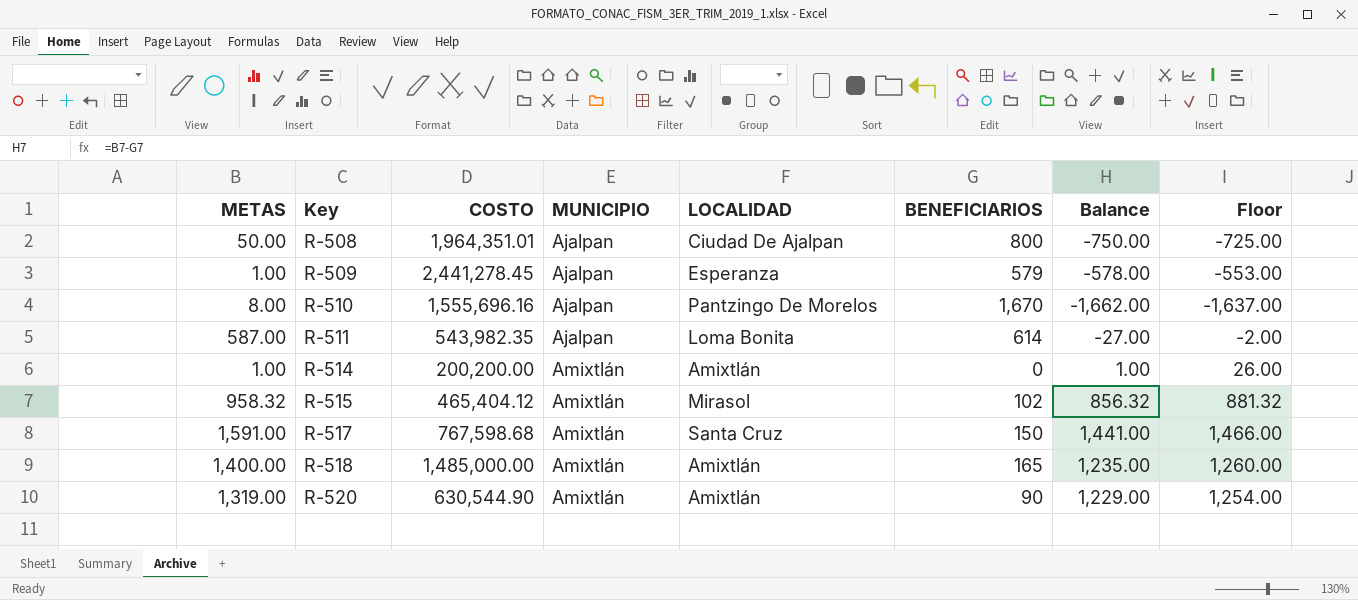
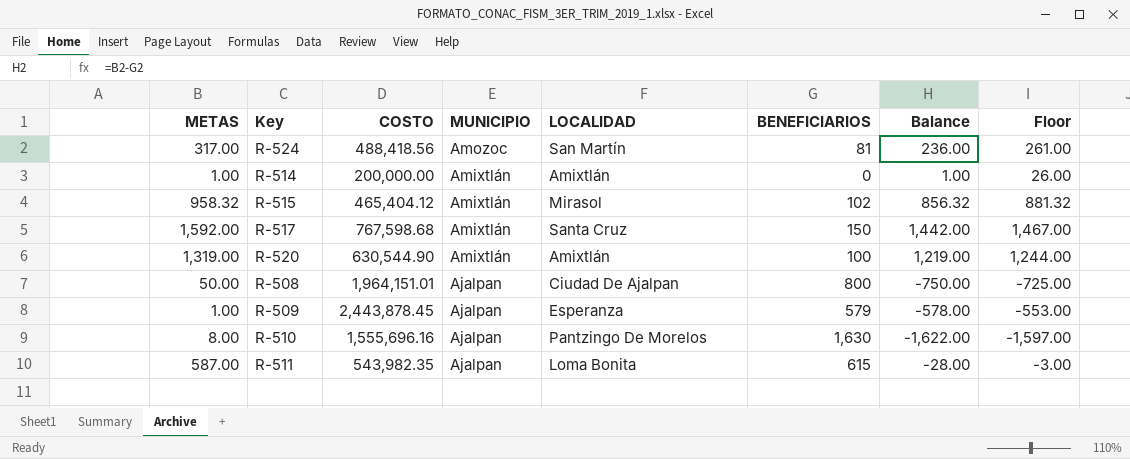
row order: Key ascending -> MUNICIPIO descending
row R-518: 1,400.00 | 1,485,000.00 | Amixtlán | Amixtlán | 165 | 1,235.00 | 1,260.00 -> none
row R-524: none -> 317.00 | 488,418.56 | Amozoc | San Martín | 81 | 236.00 | 261.00
R-514 | COSTO: 200,200.00 -> 200,000.00
R-517 | METAS: 1,591.00 -> 1,592.00
R-517 | Balance: 1,441.00 -> 1,442.00
R-517 | Floor: 1,466.00 -> 1,467.00
R-520 | BENEFICIARIOS: 90 -> 100
R-520 | Balance: 1,229.00 -> 1,219.00
R-520 | Floor: 1,254.00 -> 1,244.00
R-508 | COSTO: 1,964,351.01 -> 1,964,151.01
R-509 | COSTO: 2,441,278.45 -> 2,443,878.45
R-510 | BENEFICIARIOS: 1,670 -> 1,630
R-510 | Balance: -1,662.00 -> -1,622.00
R-510 | Floor: -1,637.00 -> -1,597.00
R-511 | BENEFICIARIOS: 614 -> 615
R-511 | Balance: -27.00 -> -28.00
R-511 | Floor: -2.00 -> -3.00

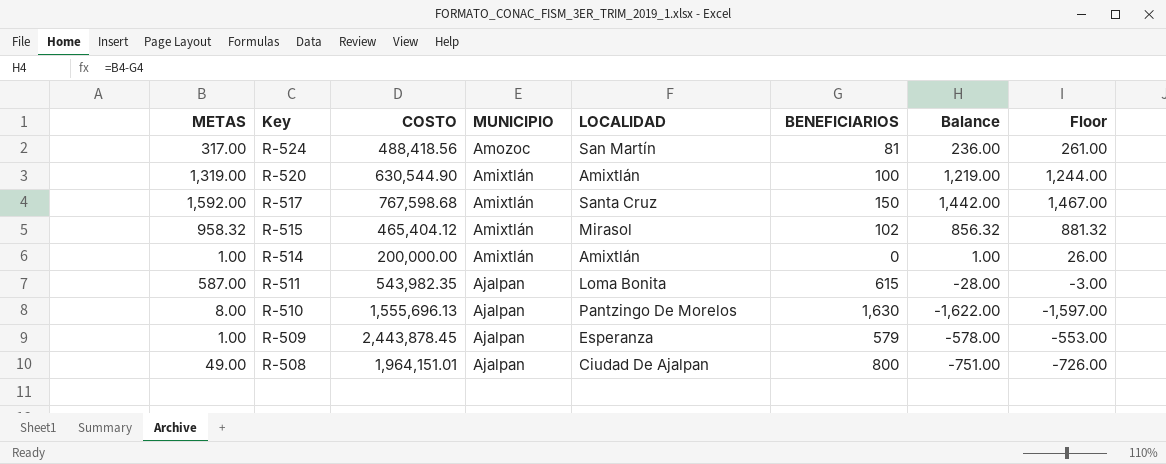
row order: MUNICIPIO descending -> Key descending
R-510 | COSTO: 1,555,696.16 -> 1,555,696.13
R-508 | METAS: 50.00 -> 49.00
R-508 | Balance: -750.00 -> -751.00
R-508 | Floor: -725.00 -> -726.00

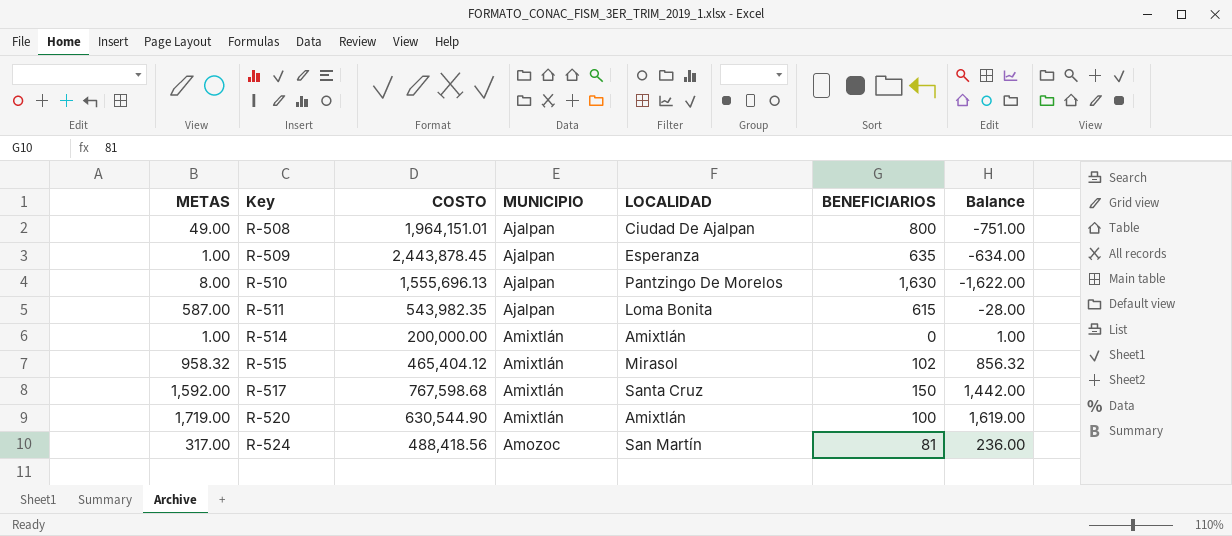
row order: Key descending -> Key ascending
column Floor | formula: [Balance] + 25 -> none
R-509 | BENEFICIARIOS: 579 -> 635
R-509 | Balance: -578.00 -> -634.00
R-520 | METAS: 1,319.00 -> 1,719.00
R-520 | Balance: 1,219.00 -> 1,619.00

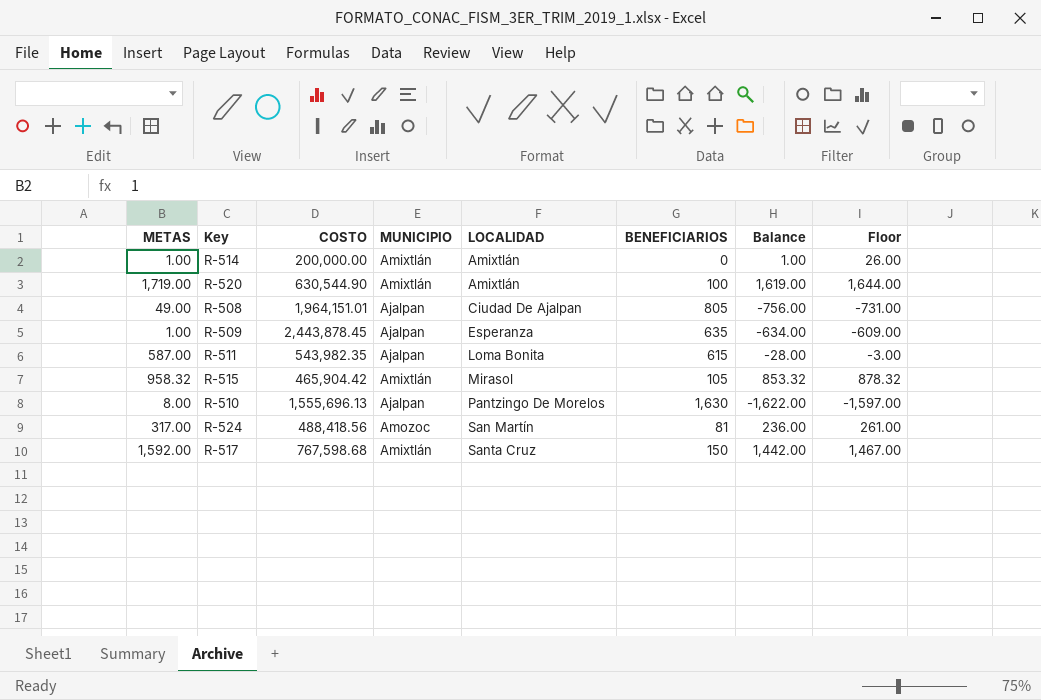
row order: Key ascending -> LOCALIDAD ascending
column Floor | formula: none -> [Balance] + 25
R-508 | BENEFICIARIOS: 800 -> 805
R-508 | Balance: -751.00 -> -756.00
R-515 | COSTO: 465,404.12 -> 465,904.42
R-515 | BENEFICIARIOS: 102 -> 105
R-515 | Balance: 856.32 -> 853.32

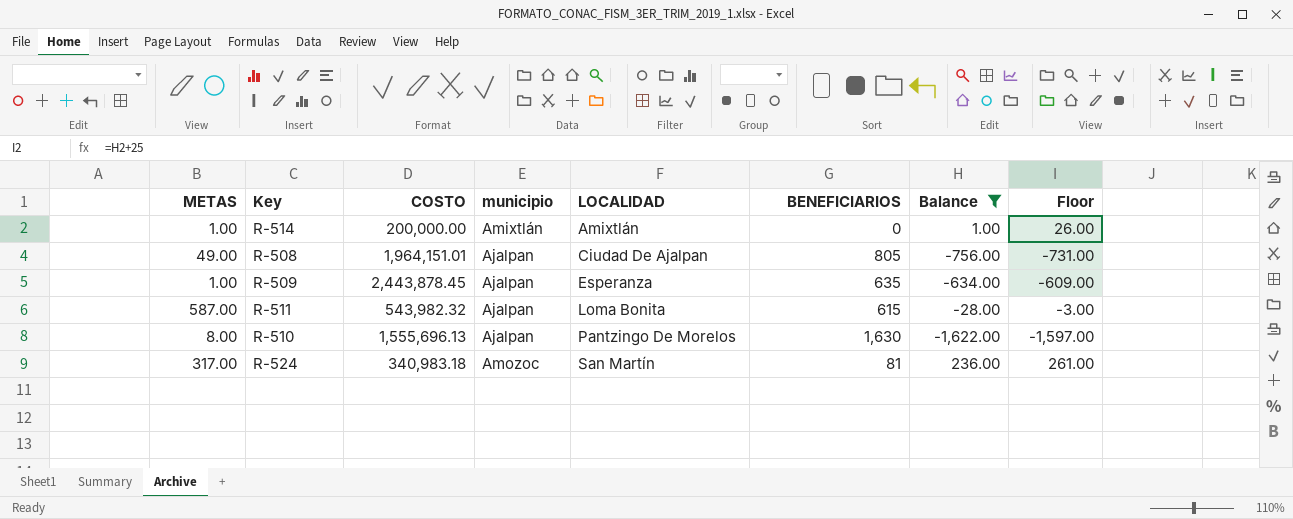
filter: none -> Balance <= 236.00
column name: MUNICIPIO -> municipio
R-511 | COSTO: 543,982.35 -> 543,982.32
R-524 | COSTO: 488,418.56 -> 340,983.18

